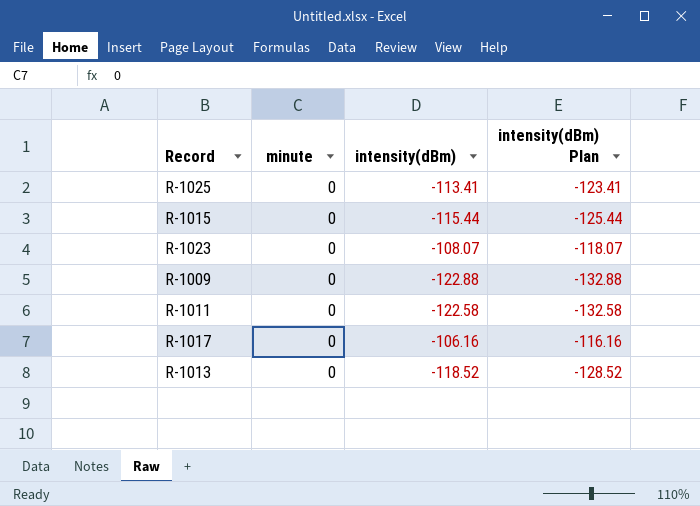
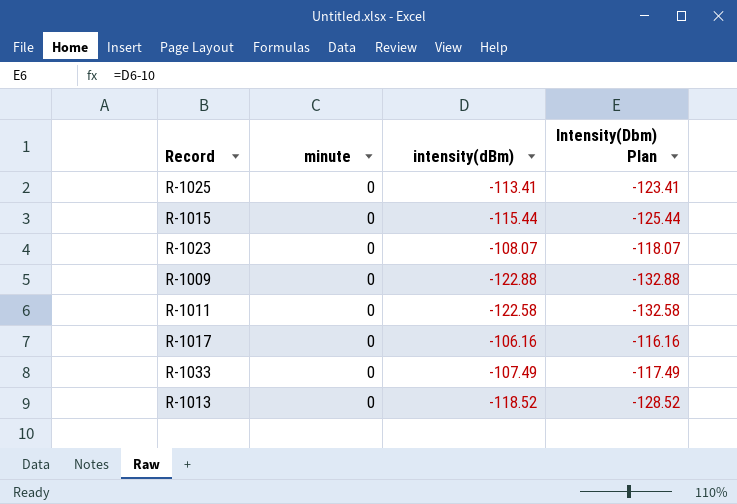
column name: intensity(dBm) Plan -> Intensity(Dbm) Plan
row R-1033: none -> 0 | -107.49 | -117.49

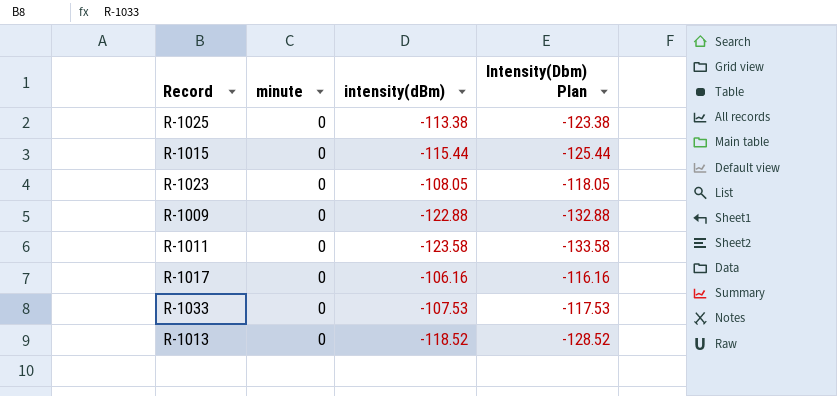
R-1025 | intensity(dBm): -113.41 -> -113.38
R-1025 | Intensity(Dbm) Plan: -123.41 -> -123.38
R-1023 | intensity(dBm): -108.07 -> -108.05
R-1023 | Intensity(Dbm) Plan: -118.07 -> -118.05
R-1011 | intensity(dBm): -122.58 -> -123.58
R-1011 | Intensity(Dbm) Plan: -132.58 -> -133.58
R-1033 | intensity(dBm): -107.49 -> -107.53
R-1033 | Intensity(Dbm) Plan: -117.49 -> -117.53

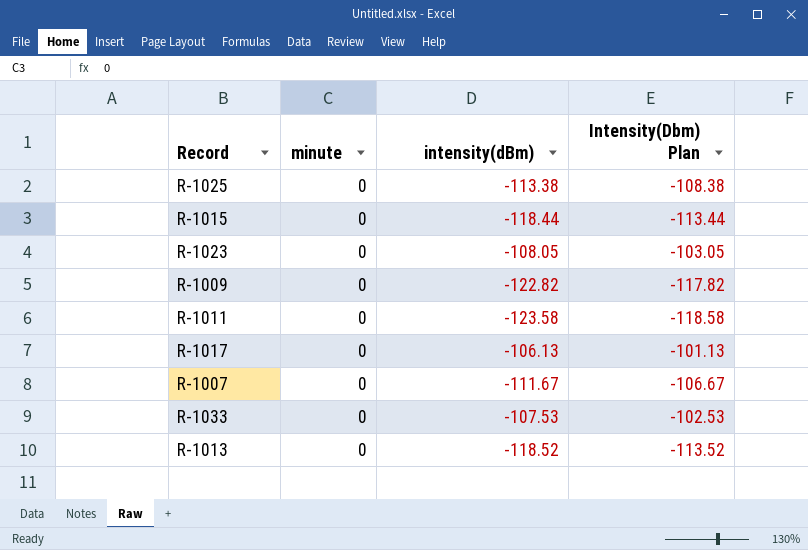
column Intensity(Dbm) Plan | formula: [intensity(dBm)] - 10 -> [intensity(dBm)] + 5
R-1015 | intensity(dBm): -115.44 -> -118.44
R-1009 | intensity(dBm): -122.88 -> -122.82
R-1017 | intensity(dBm): -106.16 -> -106.13
row R-1007: none -> 0 | -111.67 | -106.67

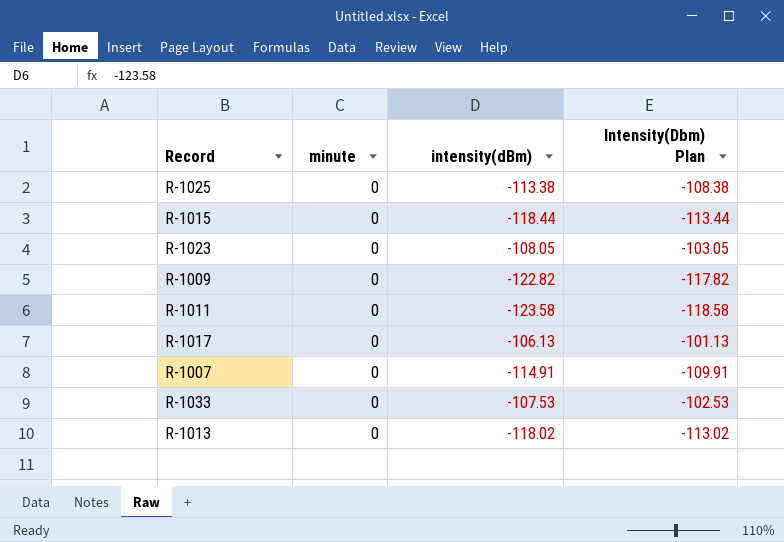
R-1007 | intensity(dBm): -111.67 -> -114.91
R-1007 | Intensity(Dbm) Plan: -106.67 -> -109.91
R-1013 | intensity(dBm): -118.52 -> -118.02
R-1013 | Intensity(Dbm) Plan: -113.52 -> -113.02

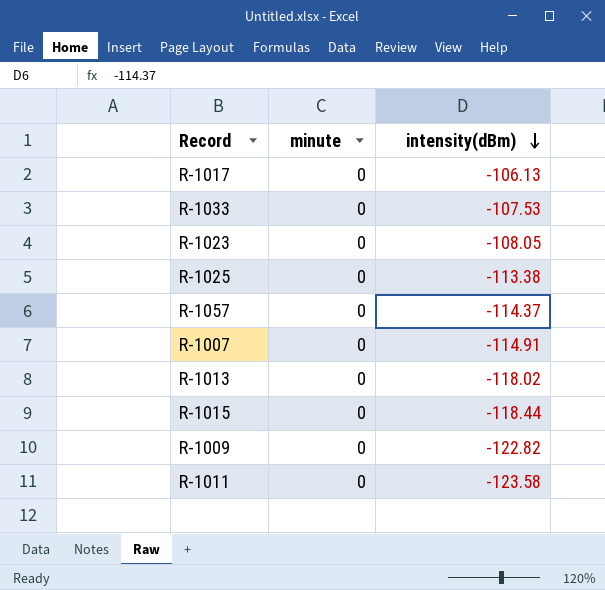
row order: none -> intensity(dBm) descending
column Intensity(Dbm) Plan | formula: [intensity(dBm)] + 5 -> none
row R-1057: none -> 0 | -114.37

